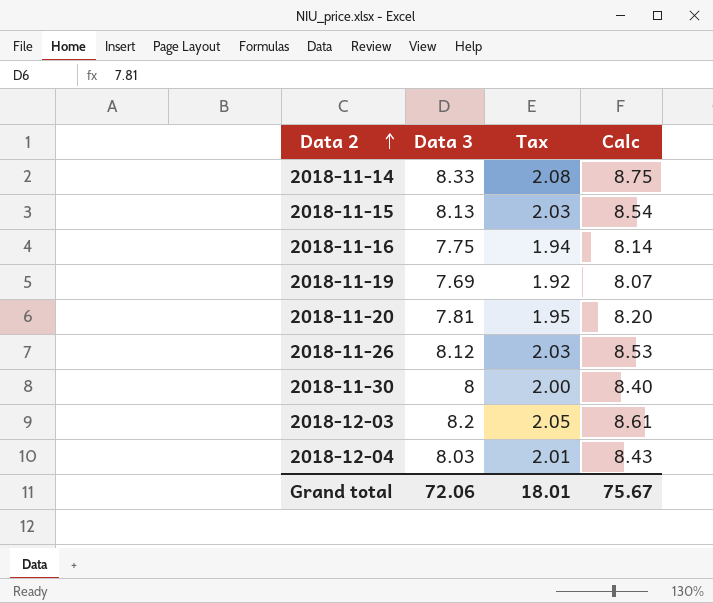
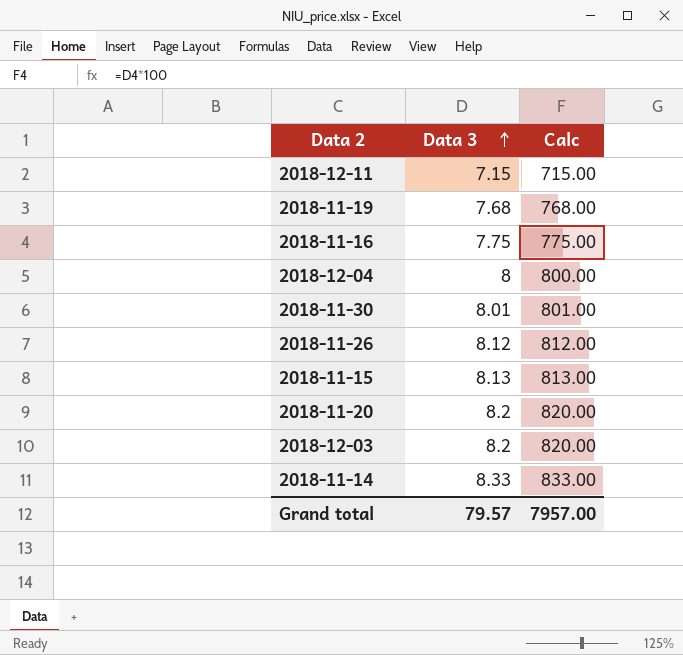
row order: Data 2 ascending -> Data 3 ascending
column Tax | formula: [Data 3] * 0.25 -> none
column Calc | formula: [Data 3] * 1.05 -> [Data 3] * 100
row 2018-12-11: none -> 7.15 | 715.00
2018-11-19 | Data 3: 7.69 -> 7.68
2018-12-04 | Data 3: 8.03 -> 8
2018-11-30 | Data 3: 8 -> 8.01
2018-11-20 | Data 3: 7.81 -> 8.2
Grand total | Data 3: 72.06 -> 79.57
Grand total | Calc: 75.67 -> 7957.00

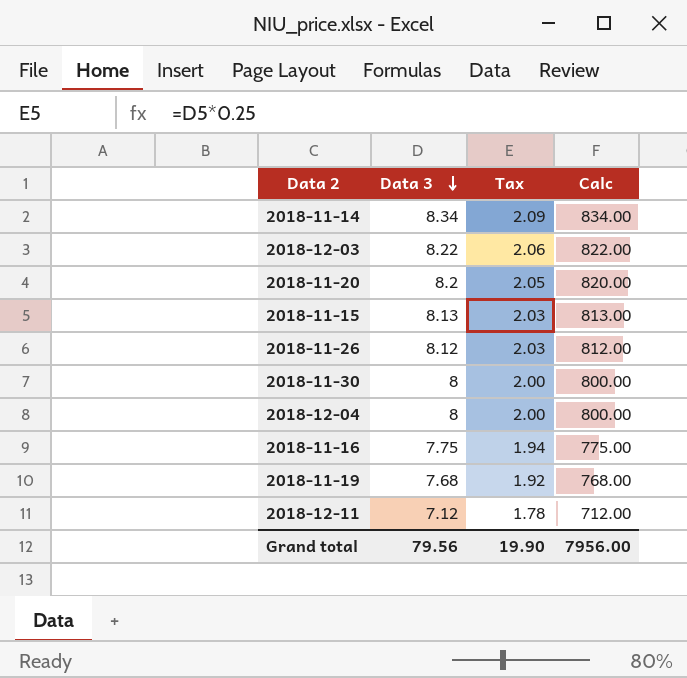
row order: Data 3 ascending -> Data 3 descending
column Tax | formula: none -> [Data 3] * 0.25
2018-11-14 | Data 3: 8.33 -> 8.34
2018-11-14 | Calc: 833.00 -> 834.00
2018-12-03 | Data 3: 8.2 -> 8.22
2018-12-03 | Calc: 820.00 -> 822.00
2018-11-30 | Data 3: 8.01 -> 8
2018-11-30 | Calc: 801.00 -> 800.00
2018-12-11 | Data 3: 7.15 -> 7.12
2018-12-11 | Calc: 715.00 -> 712.00
Grand total | Data 3: 79.57 -> 79.56
Grand total | Calc: 7957.00 -> 7956.00

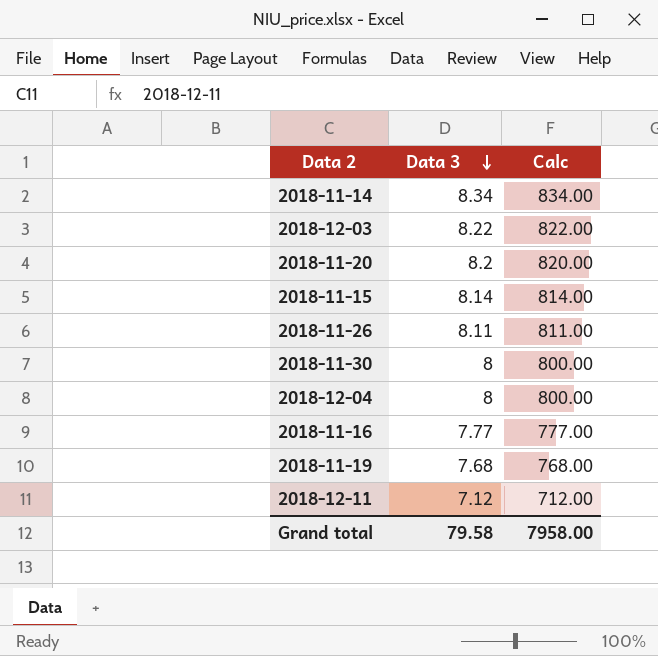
column Tax | formula: [Data 3] * 0.25 -> none
2018-11-15 | Data 3: 8.13 -> 8.14
2018-11-15 | Calc: 813.00 -> 814.00
2018-11-26 | Data 3: 8.12 -> 8.11
2018-11-26 | Calc: 812.00 -> 811.00
2018-11-16 | Data 3: 7.75 -> 7.77
2018-11-16 | Calc: 775.00 -> 777.00
Grand total | Data 3: 79.56 -> 79.58
Grand total | Calc: 7956.00 -> 7958.00

